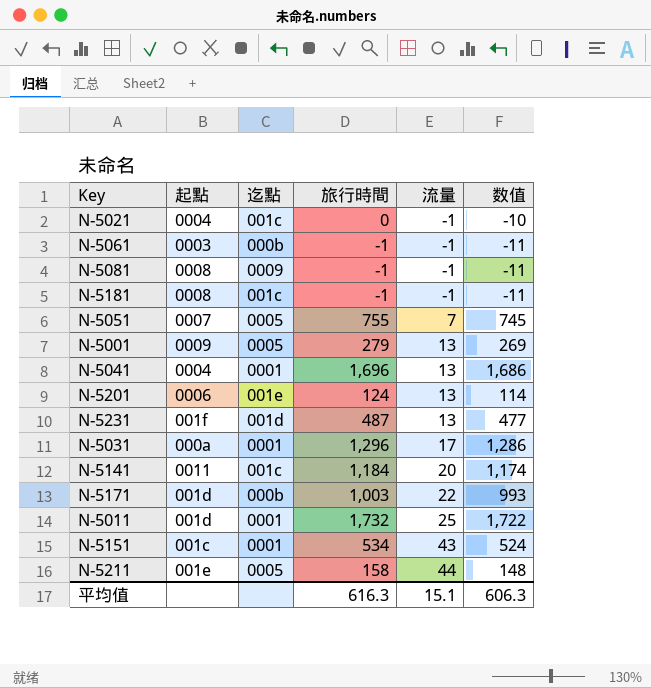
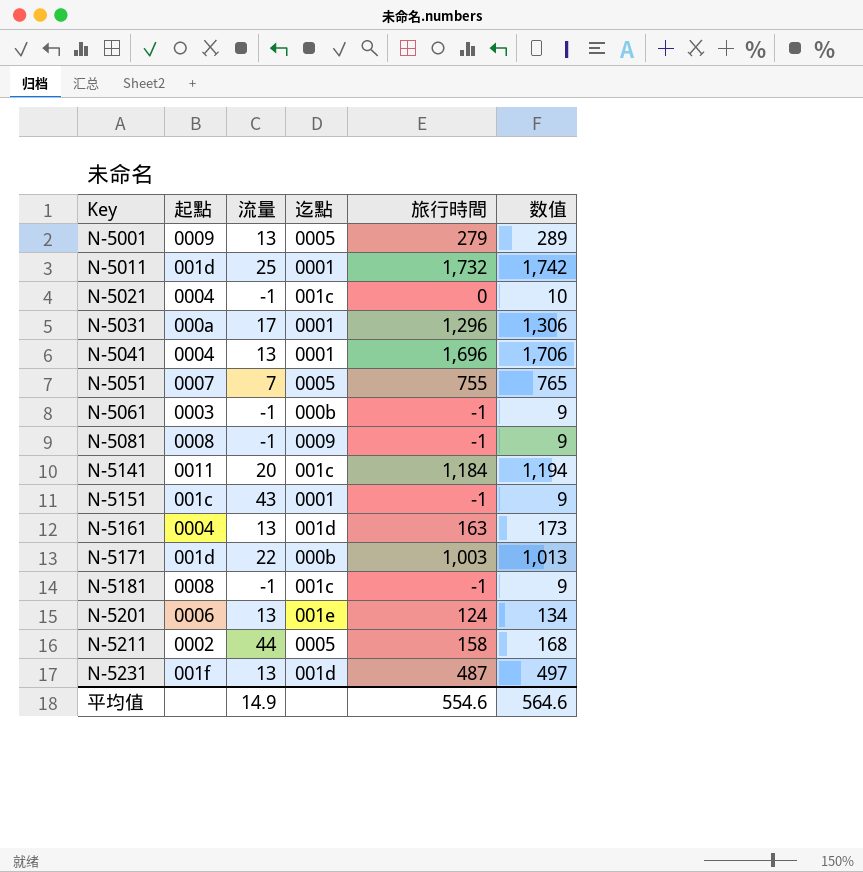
row order: 流量 ascending -> Key ascending
column 流量 | position: 5 -> 3
column 数值 | formula: [旅行時間] - 10 -> [旅行時間] + 10
N-5151 | 旅行時間: 534 -> -1
row N-5161: none -> 0004 | 13 | 001d | 163 | 173
N-5211 | 起點: 001e -> 0002
平均值 | 流量: 15.1 -> 14.9
平均值 | 旅行時間: 616.3 -> 554.6
平均值 | 数值: 606.3 -> 564.6

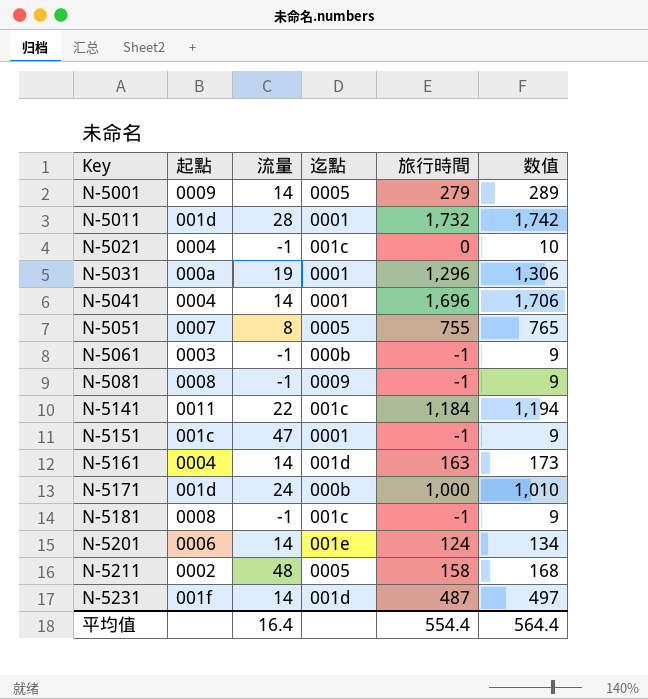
N-5001 | 流量: 13 -> 14
N-5011 | 流量: 25 -> 28
N-5031 | 流量: 17 -> 19
N-5041 | 流量: 13 -> 14
N-5051 | 流量: 7 -> 8
N-5141 | 流量: 20 -> 22
N-5151 | 流量: 43 -> 47
N-5161 | 流量: 13 -> 14
N-5171 | 流量: 22 -> 24
N-5171 | 旅行時間: 1,003 -> 1,000
N-5171 | 数值: 1,013 -> 1,010
N-5201 | 流量: 13 -> 14
N-5211 | 流量: 44 -> 48
N-5231 | 流量: 13 -> 14
平均值 | 流量: 14.9 -> 16.4
平均值 | 旅行時間: 554.6 -> 554.4
平均值 | 数值: 564.6 -> 564.4

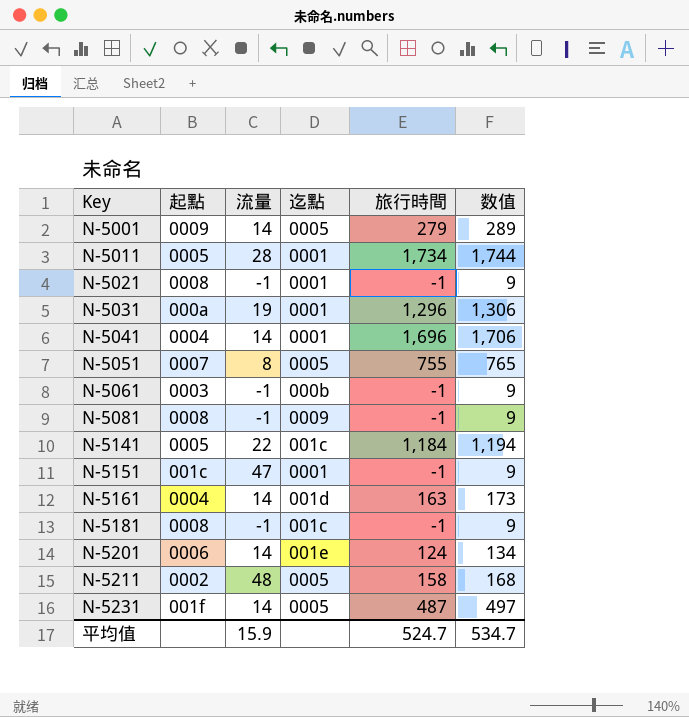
row N-5171: 001d | 24 | 000b | 1,000 | 1,010 -> none
N-5011 | 起點: 001d -> 0005
N-5011 | 旅行時間: 1,732 -> 1,734
N-5011 | 数值: 1,742 -> 1,744
N-5021 | 起點: 0004 -> 0008
N-5021 | 迄點: 001c -> 0001
N-5021 | 旅行時間: 0 -> -1
N-5021 | 数值: 10 -> 9
N-5141 | 起點: 0011 -> 0005
N-5231 | 迄點: 001d -> 0005
平均值 | 流量: 16.4 -> 15.9
平均值 | 旅行時間: 554.4 -> 524.7
平均值 | 数值: 564.4 -> 534.7

